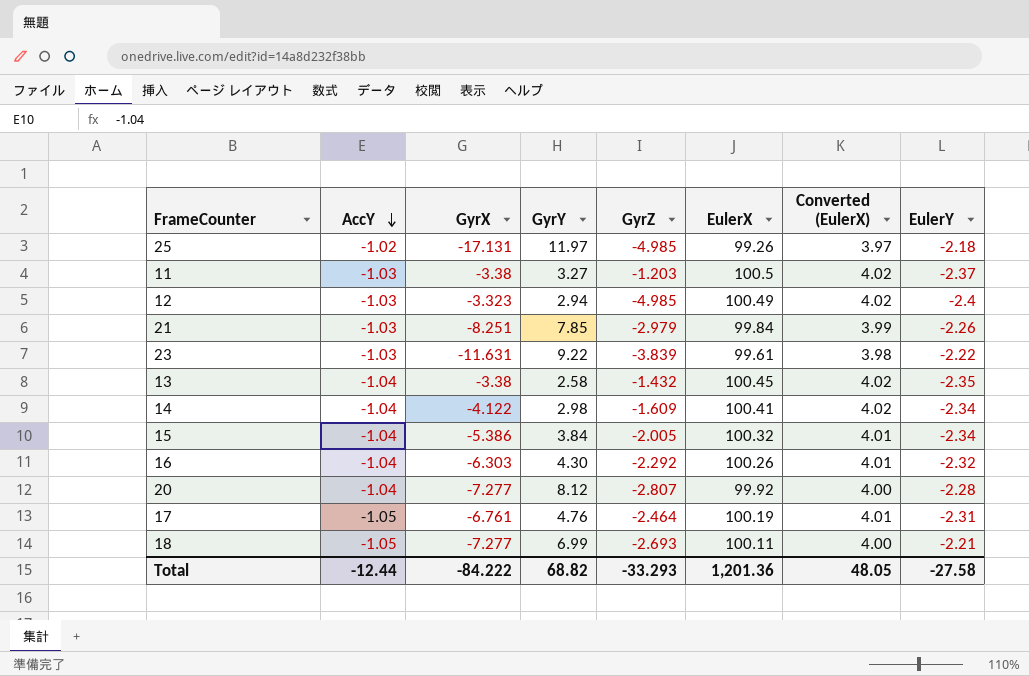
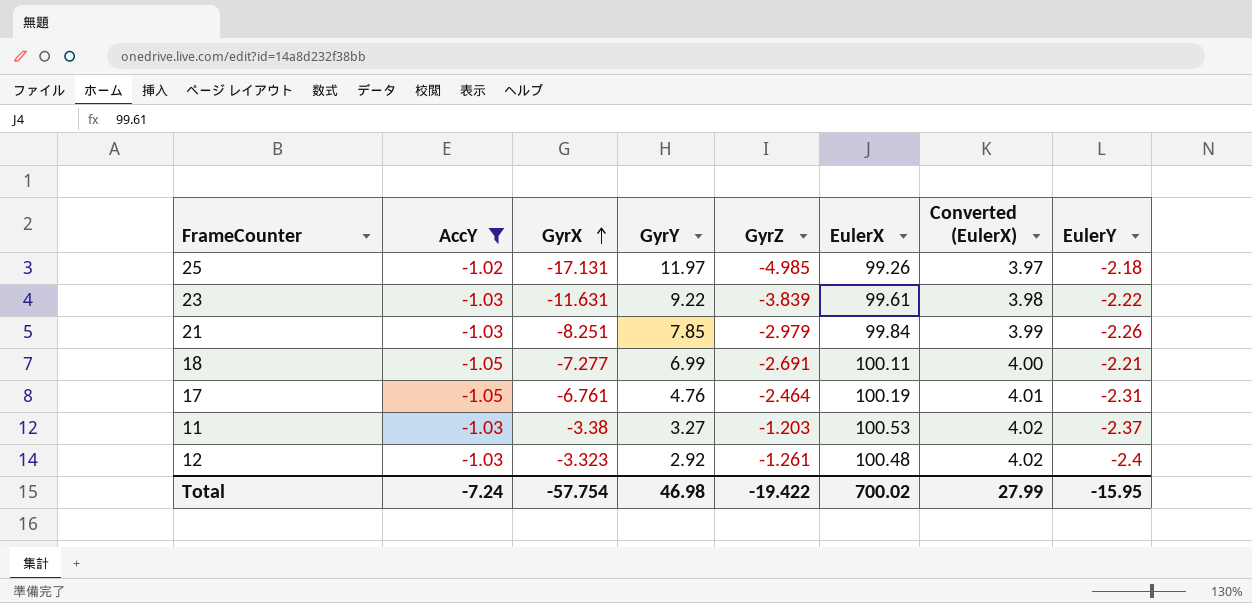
filter: none -> AccY != -1.04
row order: AccY descending -> GyrX ascending
18 | GyrZ: -2.693 -> -2.691
11 | EulerX: 100.5 -> 100.53
12 | GyrY: 2.94 -> 2.92
12 | GyrZ: -4.985 -> -1.261
12 | EulerX: 100.49 -> 100.48
Total | AccY: -12.44 -> -7.24
Total | GyrX: -84.222 -> -57.754
Total | GyrY: 68.82 -> 46.98
Total | GyrZ: -33.293 -> -19.422
Total | EulerX: 1,201.36 -> 700.02
Total | Converted (EulerX): 48.05 -> 27.99
Total | EulerY: -27.58 -> -15.95

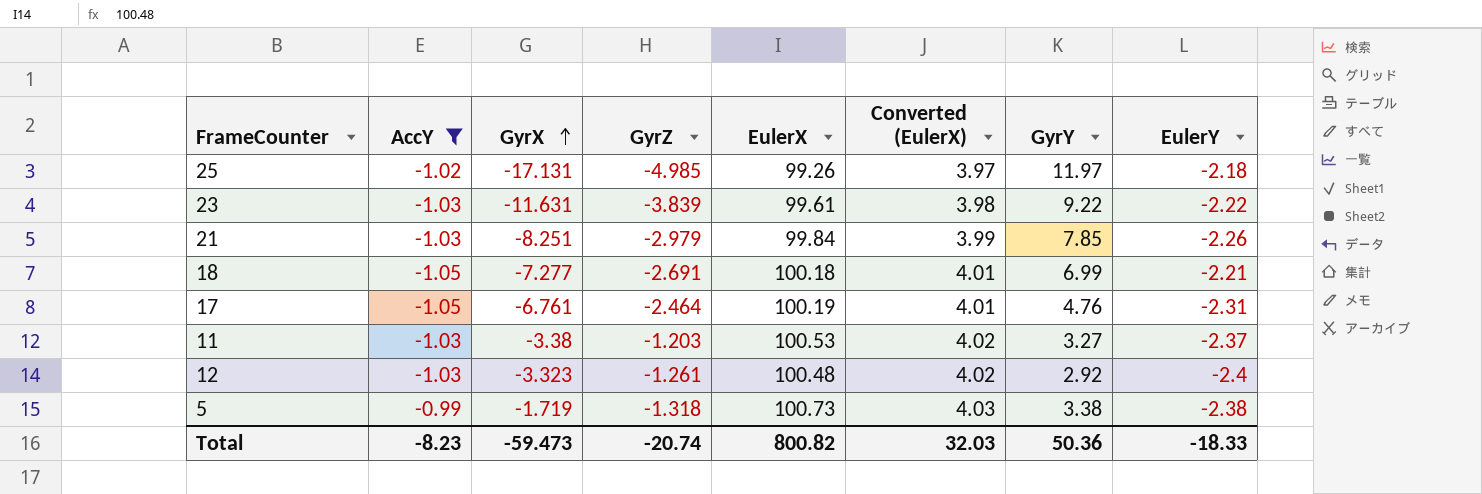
column GyrY | position: 4 -> 7
18 | EulerX: 100.11 -> 100.18
18 | Converted (EulerX): 4.00 -> 4.01
row 5: none -> -0.99 | -1.719 | -1.318 | 100.73 | 4.03 | 3.38 | -2.38
Total | AccY: -7.24 -> -8.23
Total | GyrX: -57.754 -> -59.473
Total | GyrZ: -19.422 -> -20.74
Total | EulerX: 700.02 -> 800.82
Total | Converted (EulerX): 27.99 -> 32.03
Total | GyrY: 46.98 -> 50.36
Total | EulerY: -15.95 -> -18.33

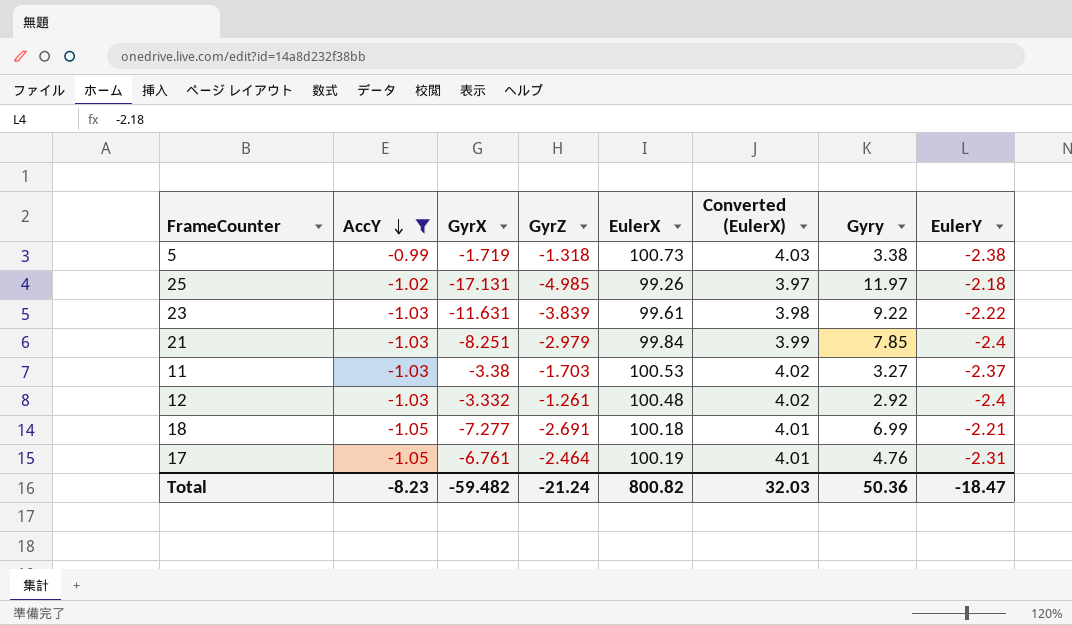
row order: GyrX ascending -> AccY descending
column name: GyrY -> Gyry
21 | EulerY: -2.26 -> -2.4
11 | GyrZ: -1.203 -> -1.703
12 | GyrX: -3.323 -> -3.332
Total | GyrX: -59.473 -> -59.482
Total | GyrZ: -20.74 -> -21.24
Total | EulerY: -18.33 -> -18.47

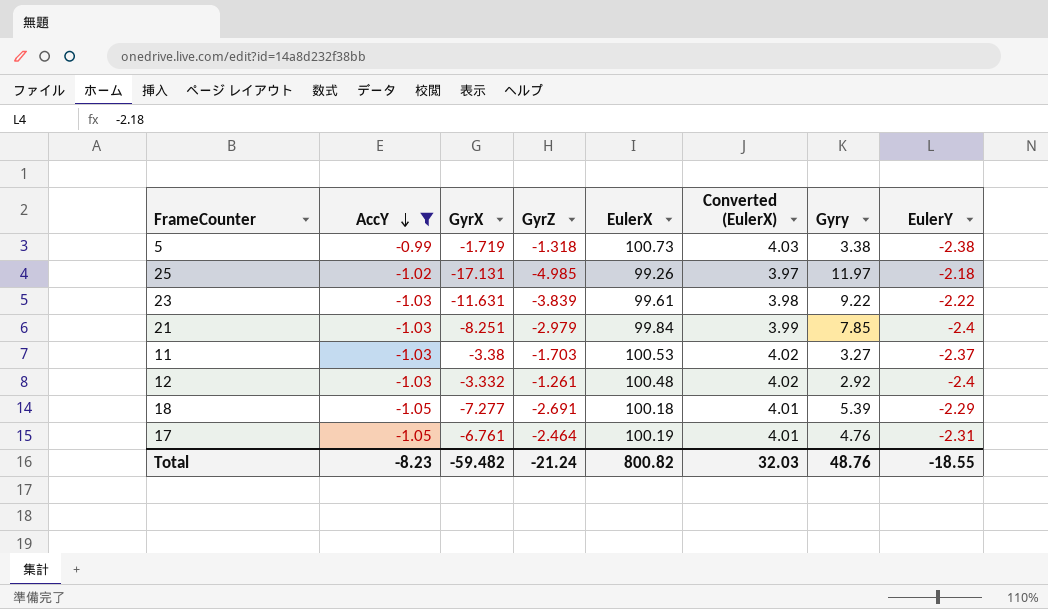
18 | Gyry: 6.99 -> 5.39
18 | EulerY: -2.21 -> -2.29
Total | Gyry: 50.36 -> 48.76
Total | EulerY: -18.47 -> -18.55

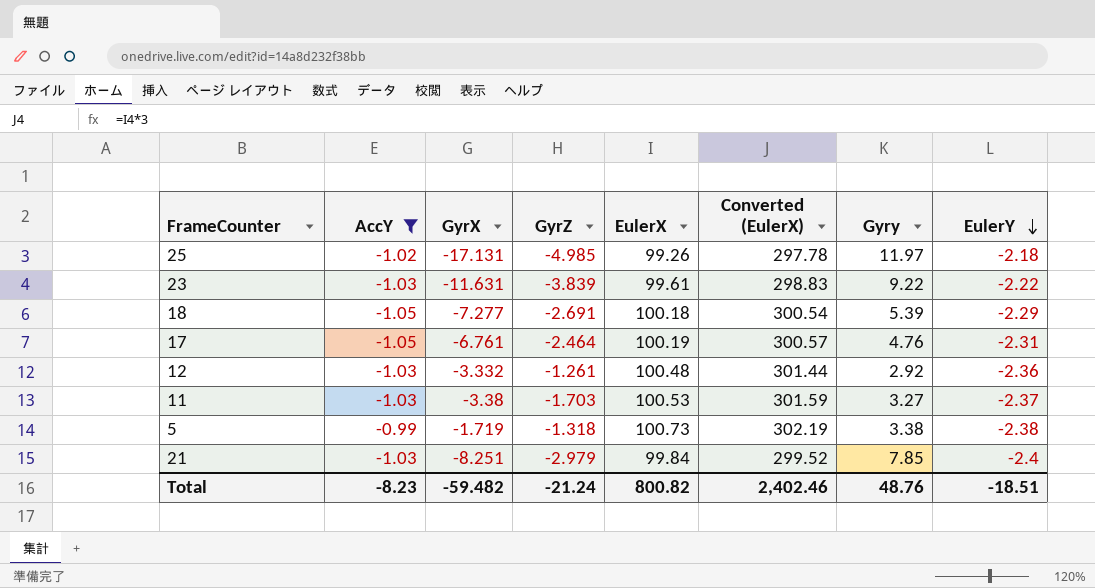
row order: AccY descending -> EulerY descending
column Converted (EulerX) | formula: [EulerX] * 0.04 -> [EulerX] * 3
12 | EulerY: -2.4 -> -2.36
Total | Converted (EulerX): 32.03 -> 2,402.46
Total | EulerY: -18.55 -> -18.51

